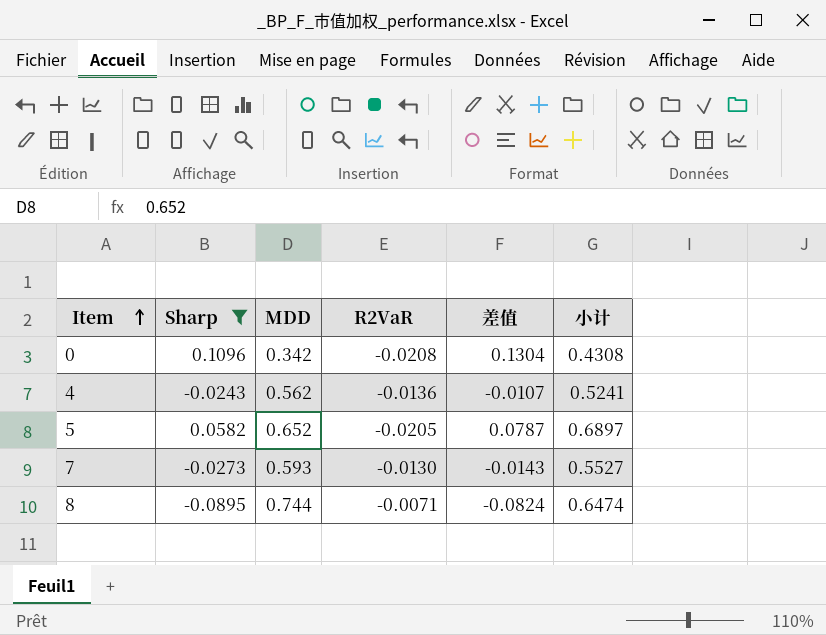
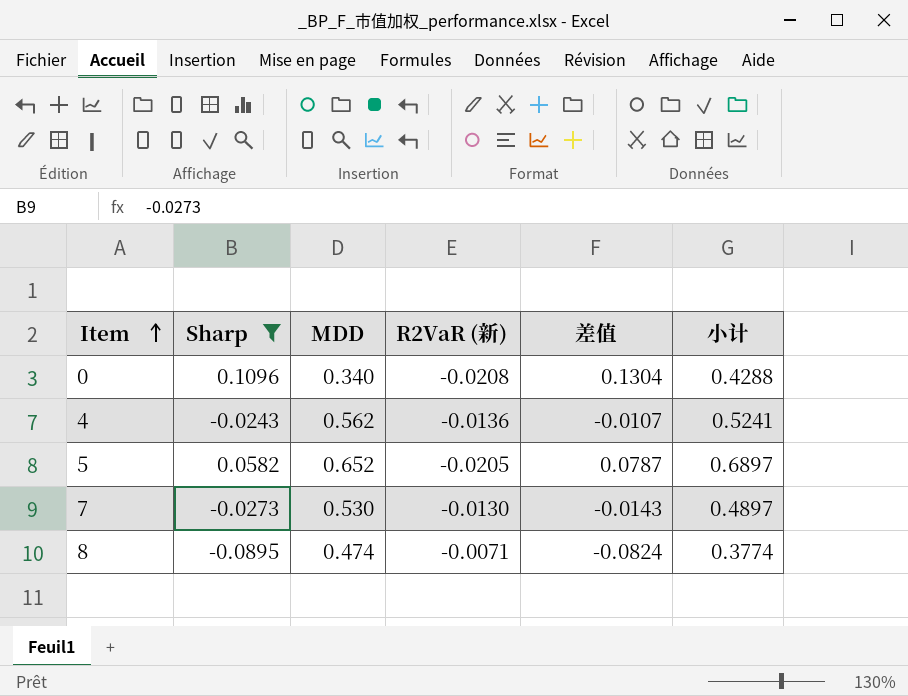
column name: R2VaR -> R2VaR (新)
0 | MDD: 0.342 -> 0.340
0 | 小计: 0.4308 -> 0.4288
7 | MDD: 0.593 -> 0.530
7 | 小计: 0.5527 -> 0.4897
8 | MDD: 0.744 -> 0.474
8 | 小计: 0.6474 -> 0.3774

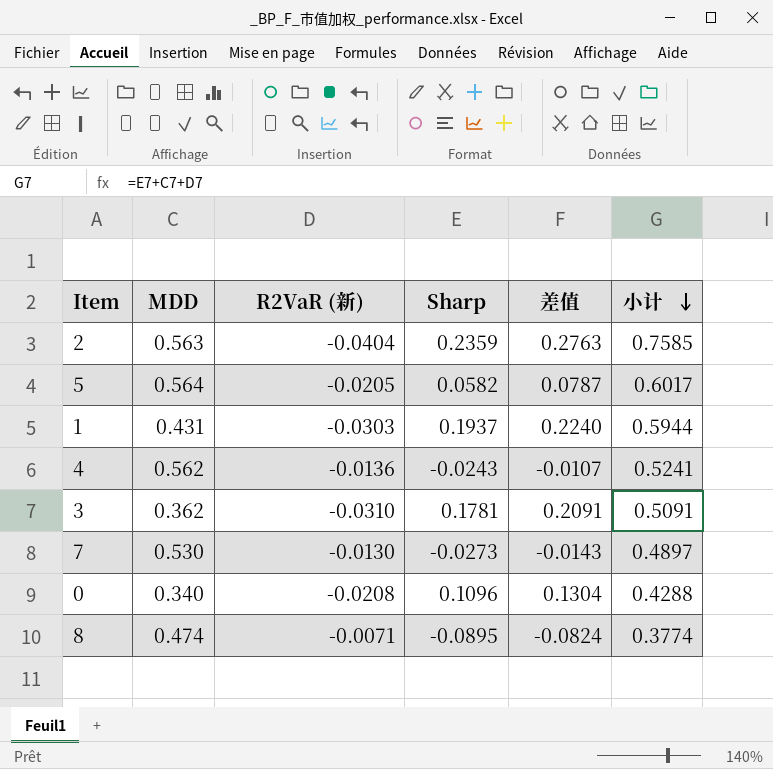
filter: Sharp <= 0.1096 -> none
row order: Item ascending -> 小计 descending
column Sharp | position: 2 -> 4
5 | MDD: 0.652 -> 0.564
5 | 小计: 0.6897 -> 0.6017

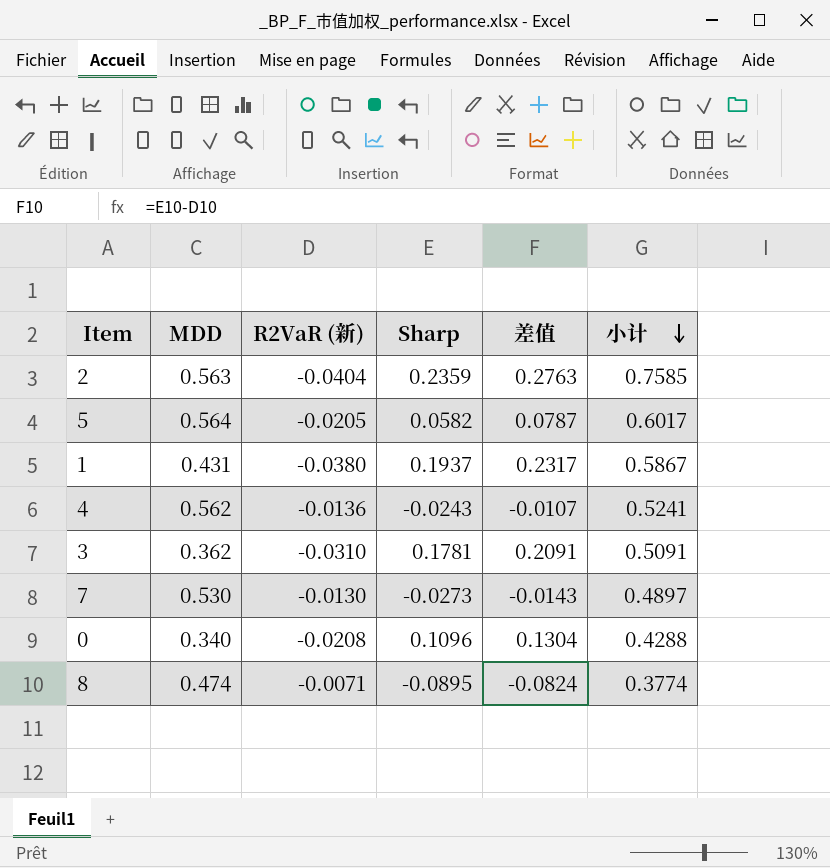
1 | R2VaR (新): -0.0303 -> -0.0380
1 | 差值: 0.2240 -> 0.2317
1 | 小计: 0.5944 -> 0.5867

